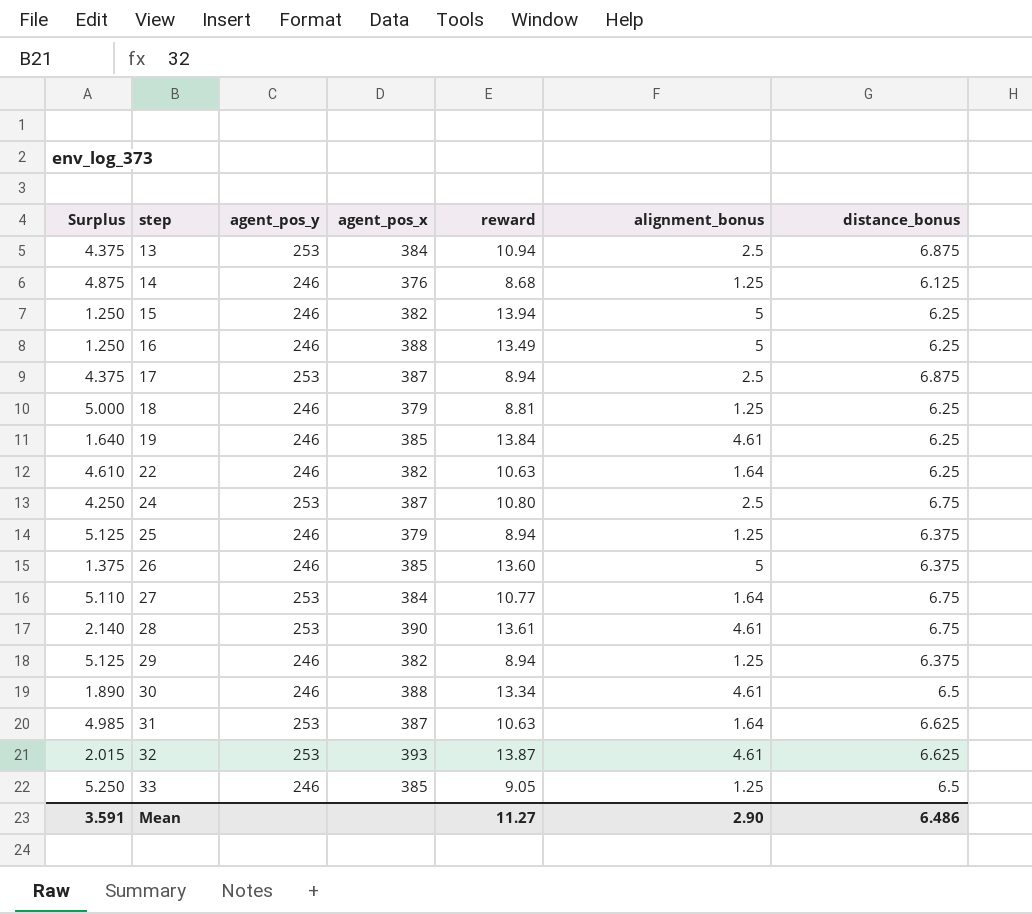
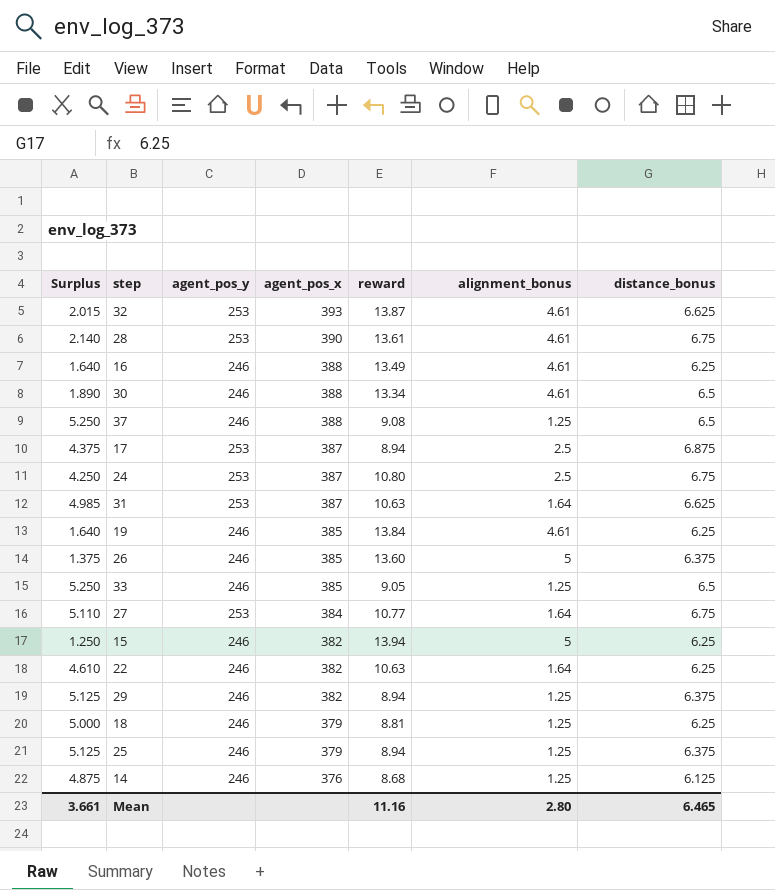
row order: step ascending -> agent_pos_x descending
row 13: 4.375 | 253 | 384 | 10.94 | 2.5 | 6.875 -> none
16 | Surplus: 1.250 -> 1.640
16 | alignment_bonus: 5 -> 4.61
row 37: none -> 5.250 | 246 | 388 | 9.08 | 1.25 | 6.5
Mean | Surplus: 3.591 -> 3.661
Mean | reward: 11.27 -> 11.16
Mean | alignment_bonus: 2.90 -> 2.80
Mean | distance_bonus: 6.486 -> 6.465

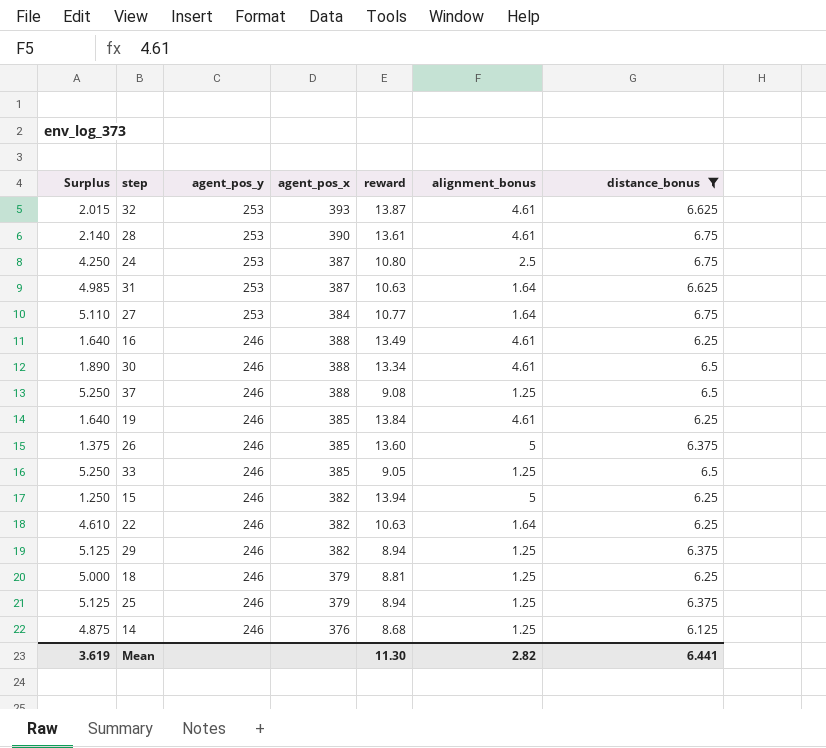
filter: none -> distance_bonus != 6.875
row order: agent_pos_x descending -> agent_pos_y descending
Mean | Surplus: 3.661 -> 3.619
Mean | reward: 11.16 -> 11.30
Mean | alignment_bonus: 2.80 -> 2.82
Mean | distance_bonus: 6.465 -> 6.441

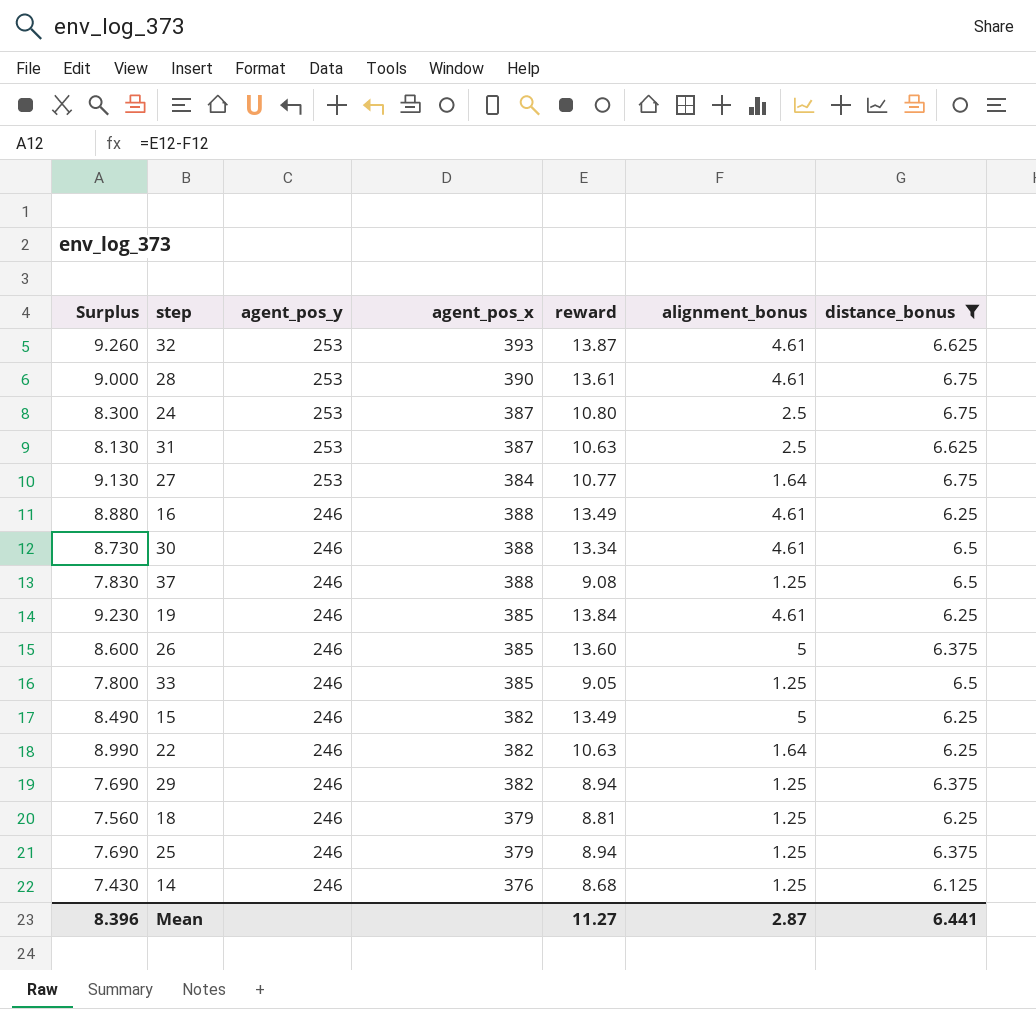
column Surplus | formula: [distance_bonus] - [alignment_bonus] -> [reward] - [alignment_bonus]
31 | alignment_bonus: 1.64 -> 2.5
15 | reward: 13.94 -> 13.49
Mean | Surplus: 3.619 -> 8.396
Mean | reward: 11.30 -> 11.27
Mean | alignment_bonus: 2.82 -> 2.87

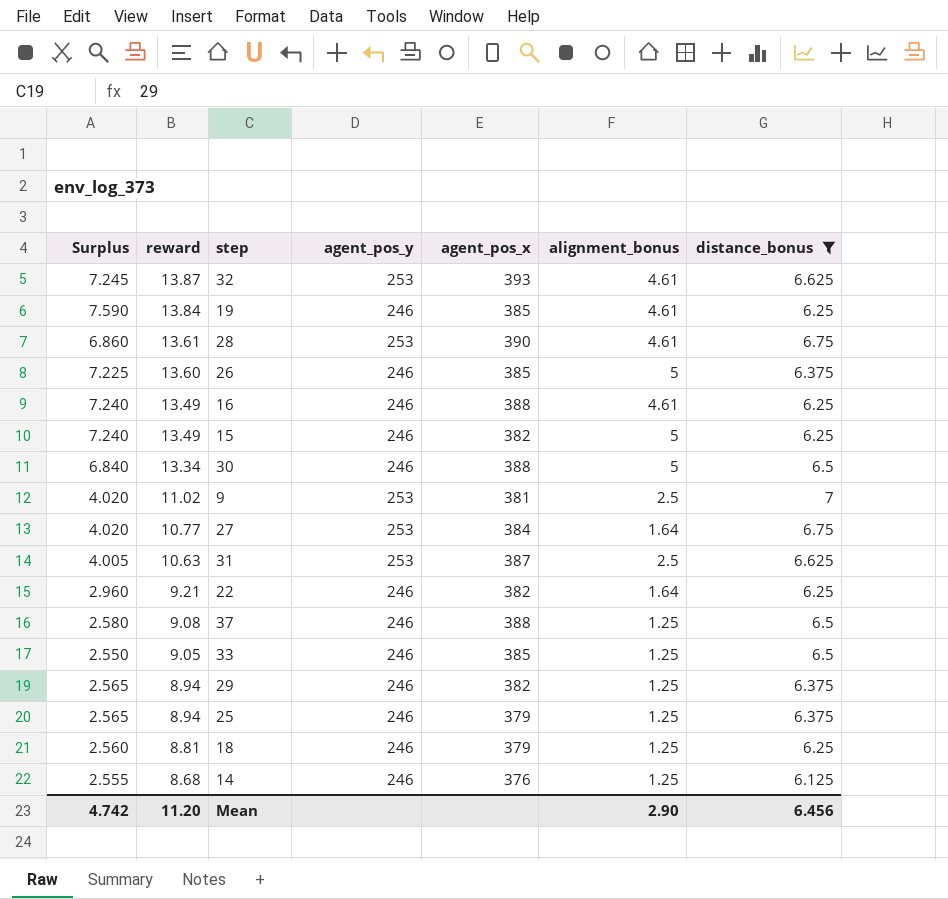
row order: agent_pos_y descending -> reward descending
column Surplus | formula: [reward] - [alignment_bonus] -> [reward] - [distance_bonus]
column reward | position: 5 -> 2
row 24: 8.300 | 253 | 387 | 10.80 | 2.5 | 6.75 -> none
30 | alignment_bonus: 4.61 -> 5
row 9: none -> 4.020 | 11.02 | 253 | 381 | 2.5 | 7
22 | reward: 10.63 -> 9.21
Mean | Surplus: 8.396 -> 4.742
Mean | reward: 11.27 -> 11.20
Mean | alignment_bonus: 2.87 -> 2.90
Mean | distance_bonus: 6.441 -> 6.456

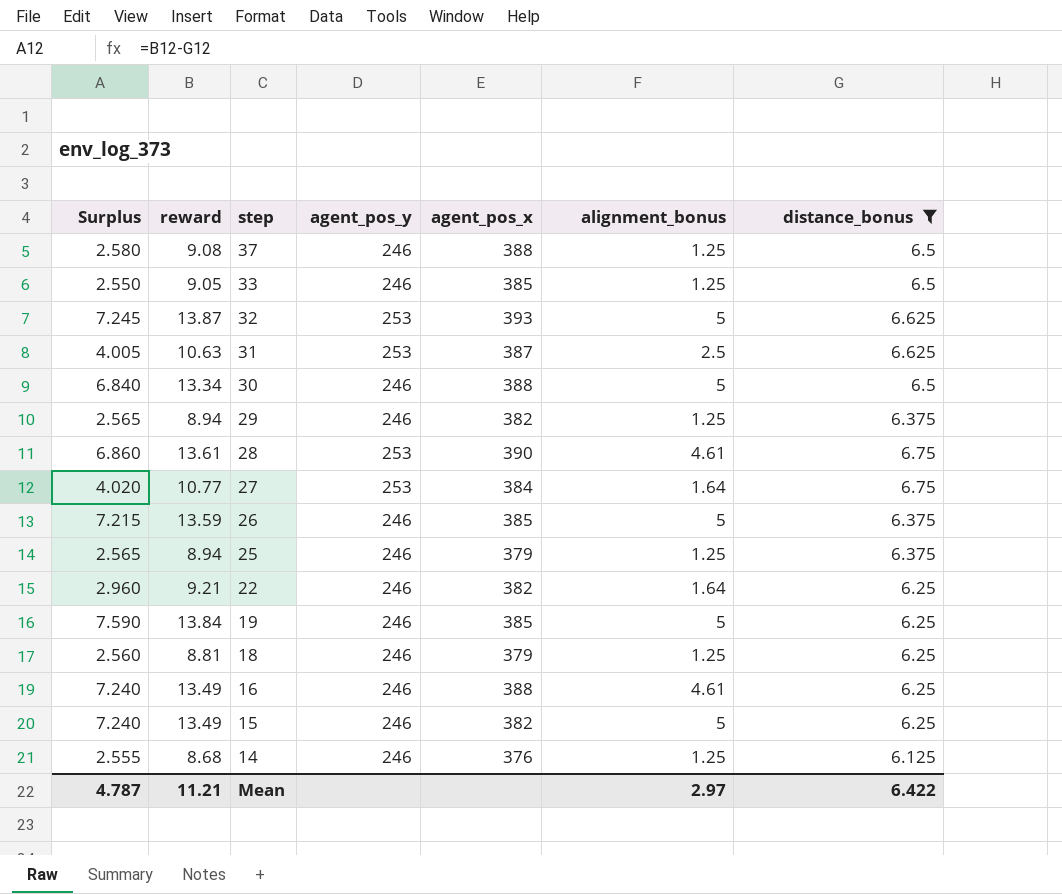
row order: reward descending -> step descending
row 9: 4.020 | 11.02 | 253 | 381 | 2.5 | 7 -> none
32 | alignment_bonus: 4.61 -> 5
26 | Surplus: 7.225 -> 7.215
26 | reward: 13.60 -> 13.59
19 | alignment_bonus: 4.61 -> 5
Mean | Surplus: 4.742 -> 4.787
Mean | reward: 11.20 -> 11.21
Mean | alignment_bonus: 2.90 -> 2.97
Mean | distance_bonus: 6.456 -> 6.422

